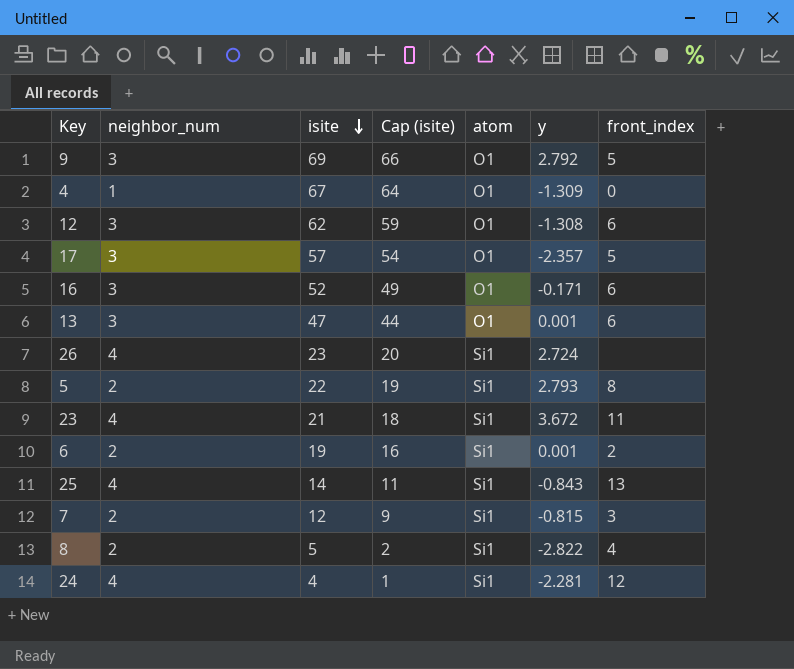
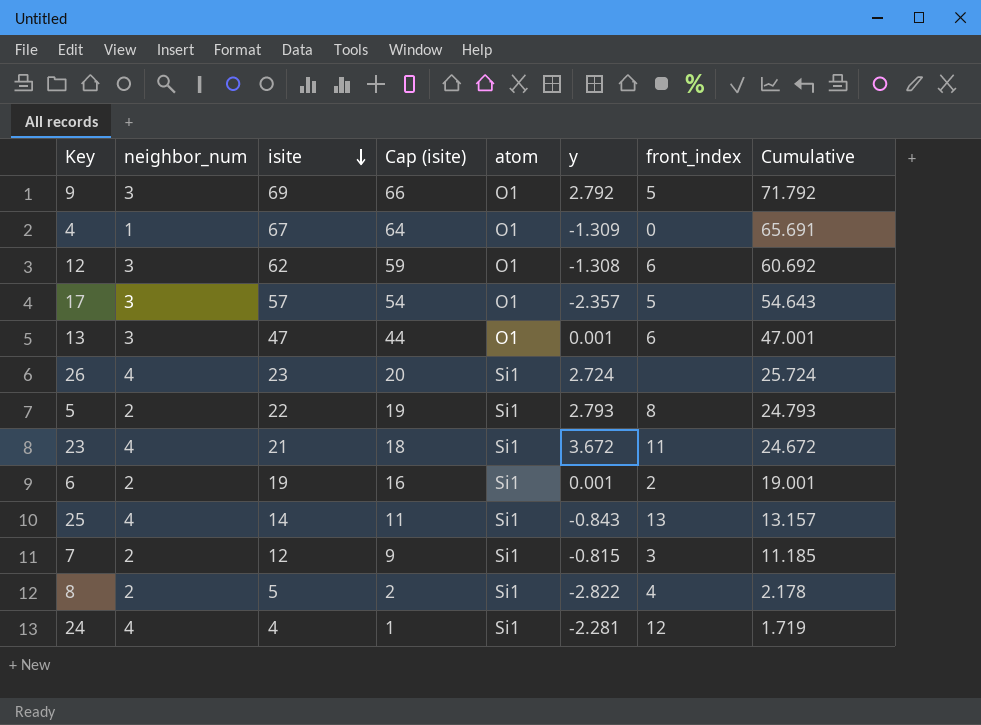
column Cumulative | formula: none -> [isite] + [y]
row 16: 3 | 52 | 49 | O1 | -0.171 | 6 -> none

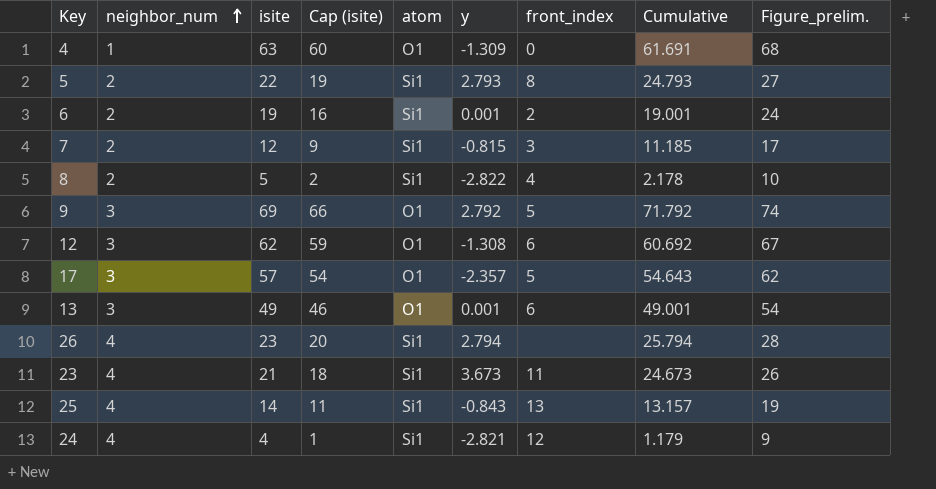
row order: isite descending -> neighbor_num ascending
column Figure_prelim. | formula: none -> [isite] + 5
4 | isite: 67 -> 63
4 | Cap (isite): 64 -> 60
4 | Cumulative: 65.691 -> 61.691
13 | isite: 47 -> 49
13 | Cap (isite): 44 -> 46
13 | Cumulative: 47.001 -> 49.001
26 | y: 2.724 -> 2.794
26 | Cumulative: 25.724 -> 25.794
23 | y: 3.672 -> 3.673
23 | Cumulative: 24.672 -> 24.673
24 | y: -2.281 -> -2.821
24 | Cumulative: 1.719 -> 1.179

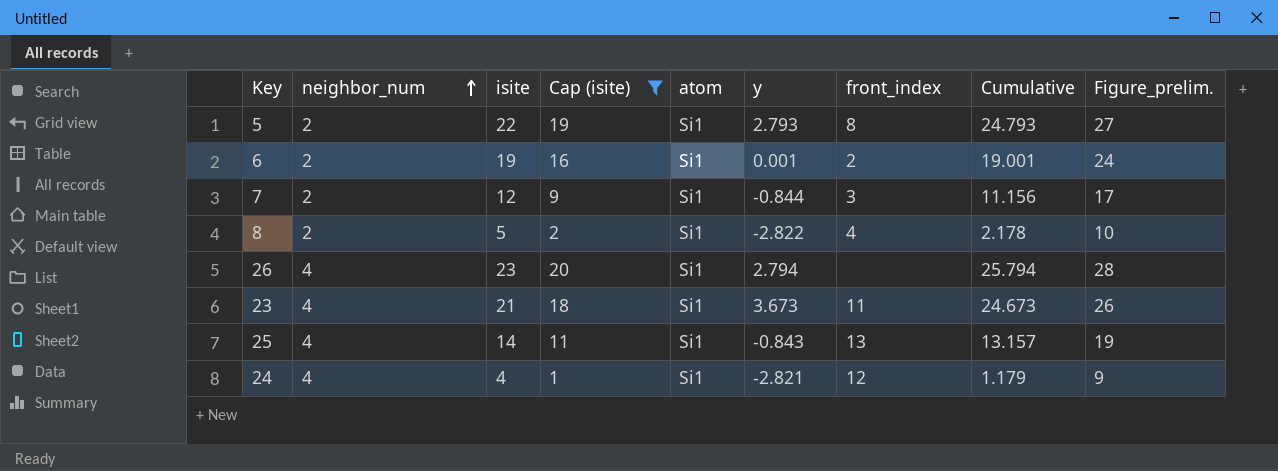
filter: none -> Cap (isite) <= 20
7 | y: -0.815 -> -0.844
7 | Cumulative: 11.185 -> 11.156

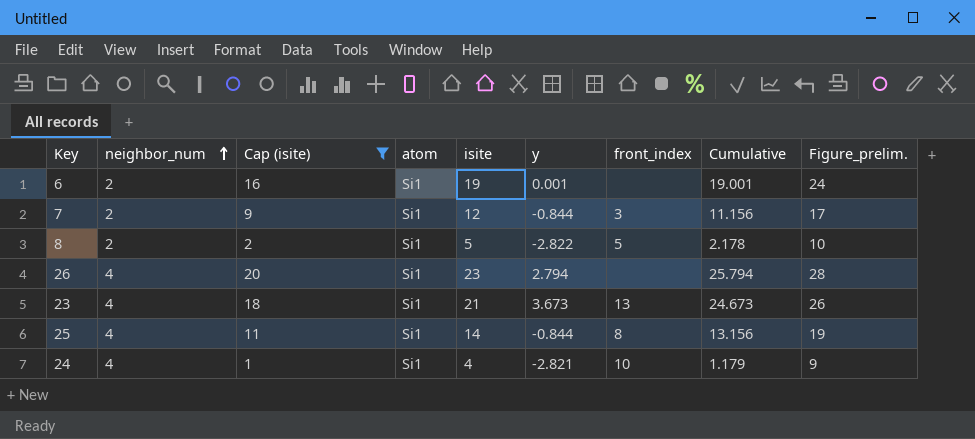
column isite | position: 3 -> 5
row 5: 2 | 22 | 19 | Si1 | 2.793 | 8 | 24.793 | 27 -> none
6 | front_index: 2 -> none
8 | front_index: 4 -> 5
23 | front_index: 11 -> 13
25 | y: -0.843 -> -0.844
25 | front_index: 13 -> 8
25 | Cumulative: 13.157 -> 13.156
24 | front_index: 12 -> 10

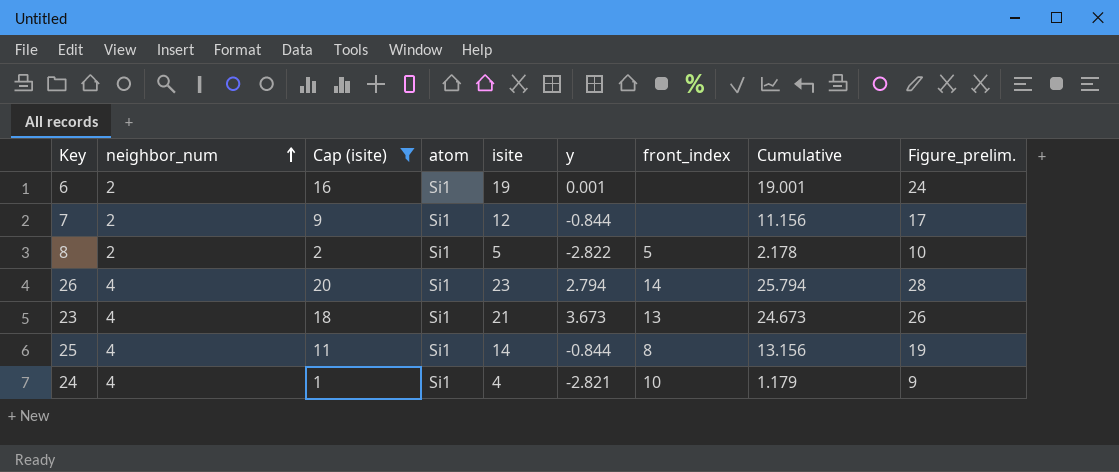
7 | front_index: 3 -> none
26 | front_index: none -> 14

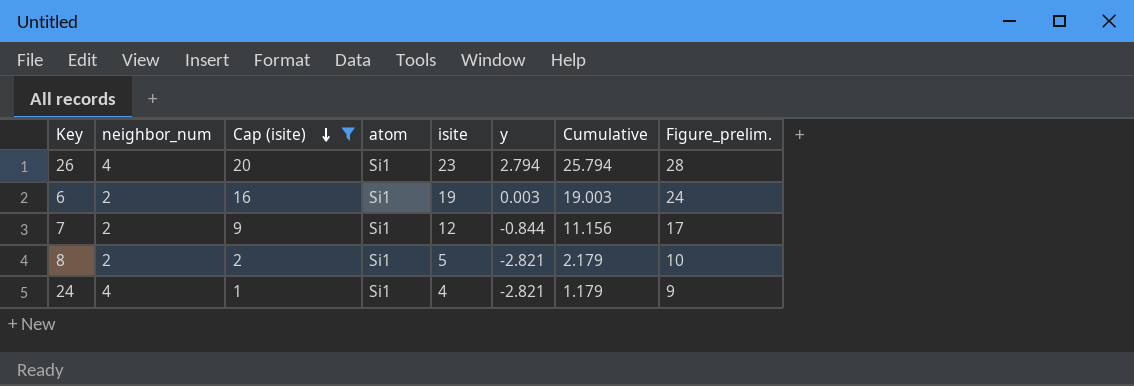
row order: neighbor_num ascending -> Cap (isite) descending
column front_index | position: 7 -> none
row 23: 4 | 18 | Si1 | 21 | 3.673 | 13 | 24.673 | 26 -> none
row 25: 4 | 11 | Si1 | 14 | -0.844 | 8 | 13.156 | 19 -> none
6 | y: 0.001 -> 0.003
6 | Cumulative: 19.001 -> 19.003
8 | y: -2.822 -> -2.821
8 | Cumulative: 2.178 -> 2.179

